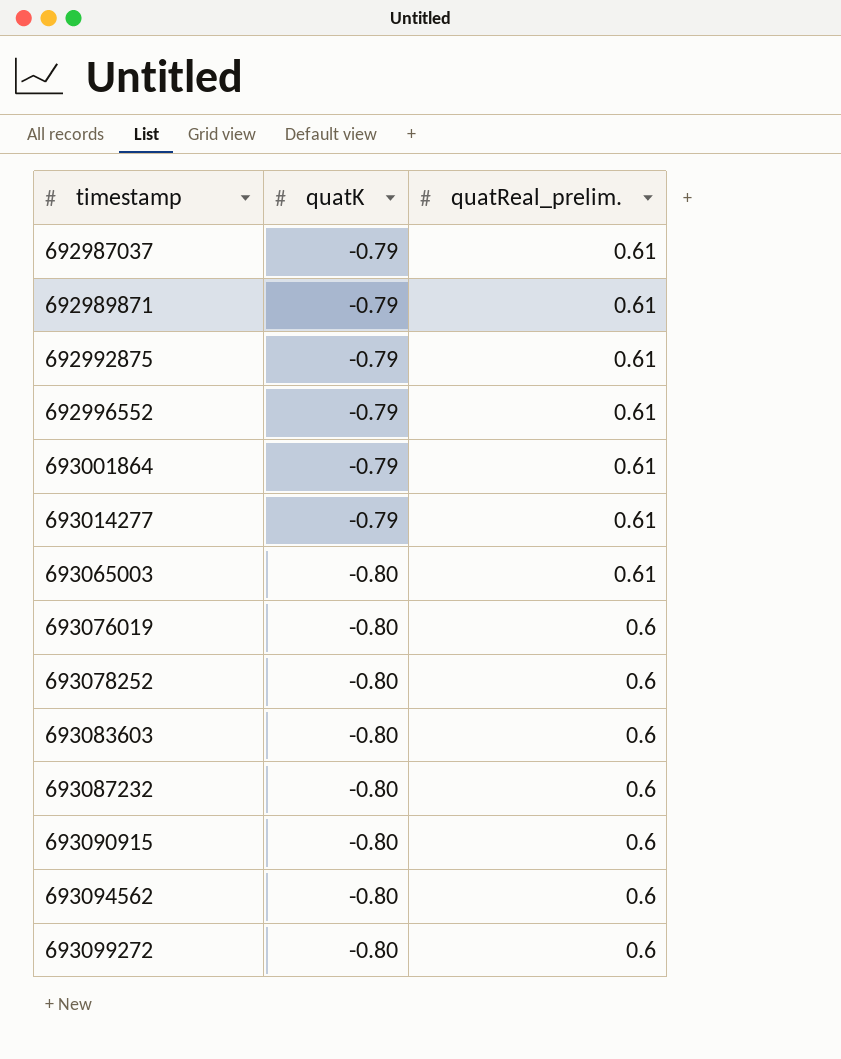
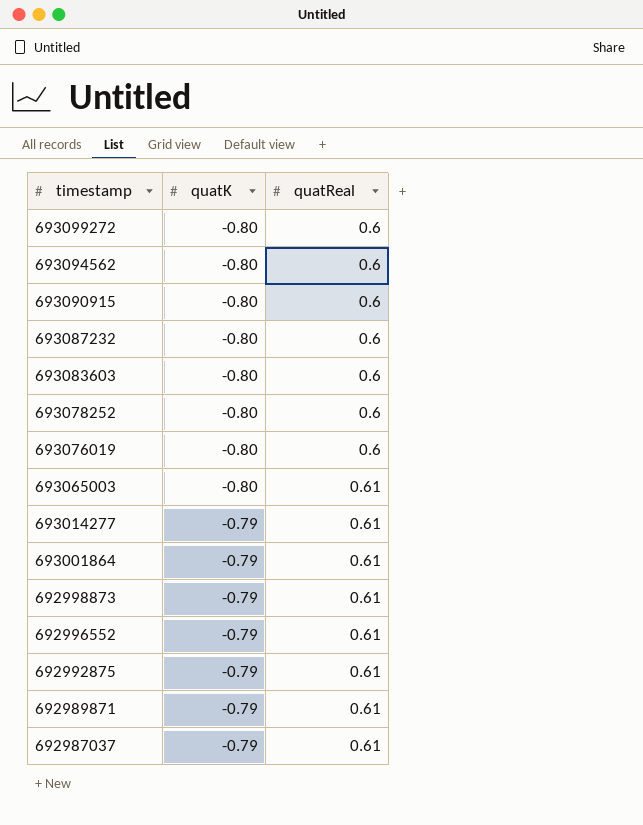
row order: timestamp ascending -> timestamp descending
column name: quatReal_prelim. -> quatReal
row 692998873: none -> -0.79 | 0.61

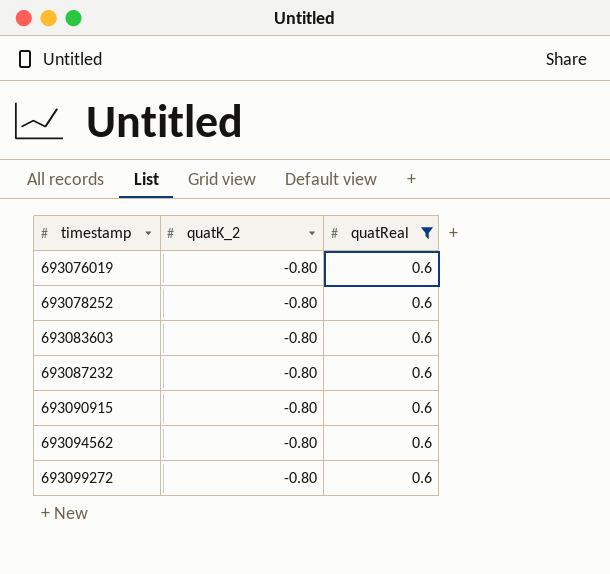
filter: none -> quatReal = 0.6
row order: timestamp descending -> timestamp ascending
column name: quatK -> quatK_2

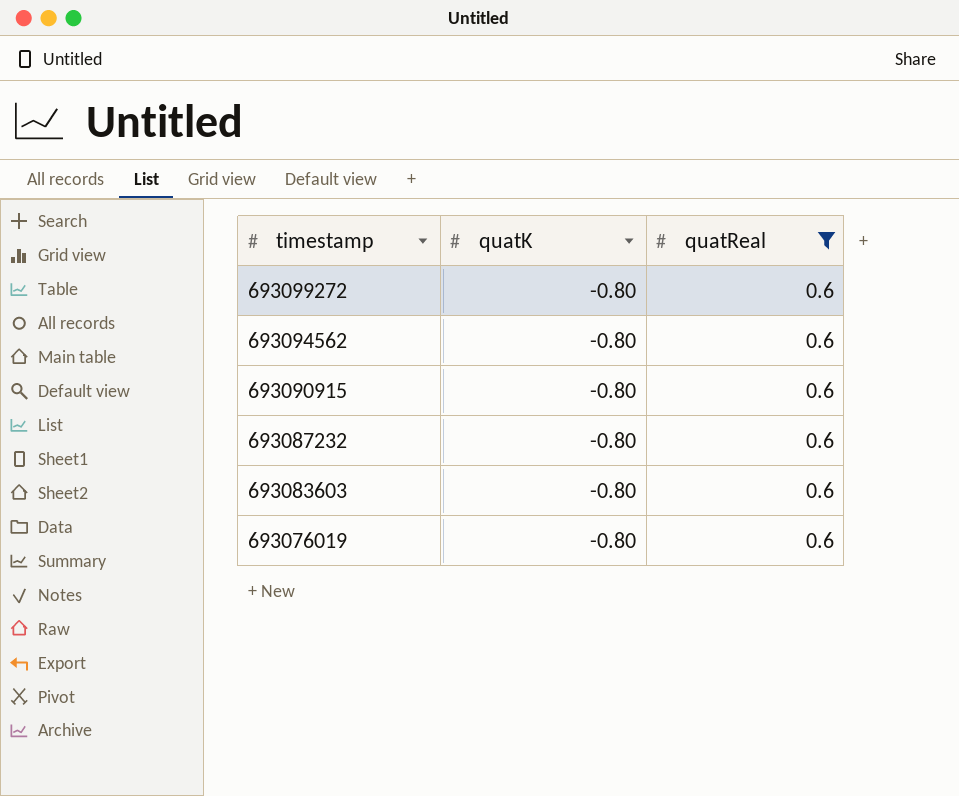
row order: timestamp ascending -> timestamp descending
column name: quatK_2 -> quatK
row 693078252: -0.80 | 0.6 -> none

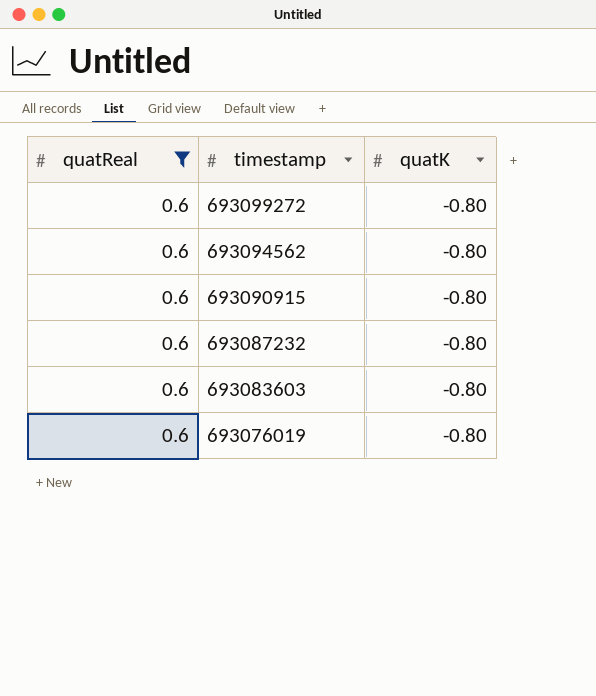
column quatReal | position: 3 -> 1

